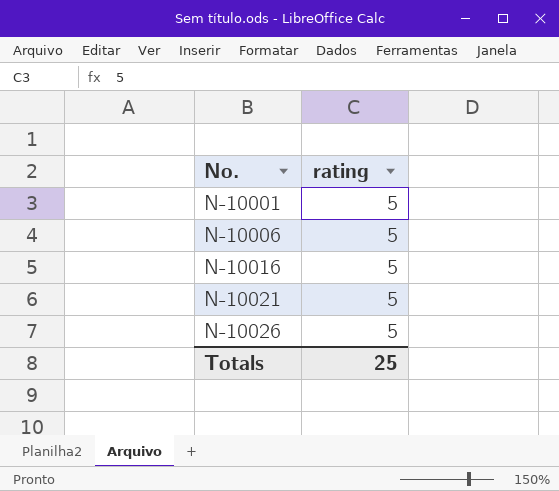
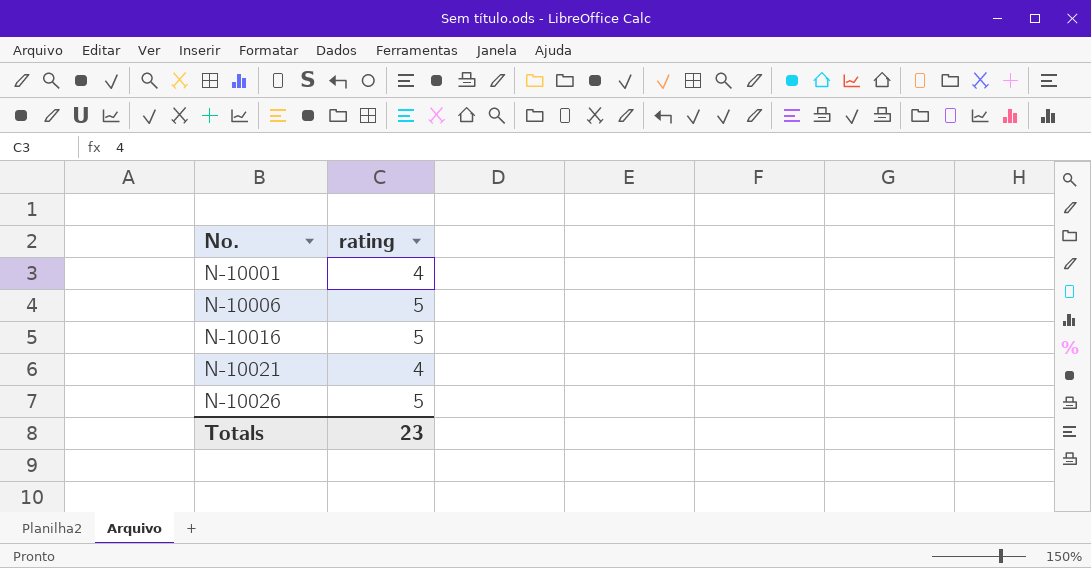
N-10001 | rating: 5 -> 4
N-10021 | rating: 5 -> 4
Totals | rating: 25 -> 23

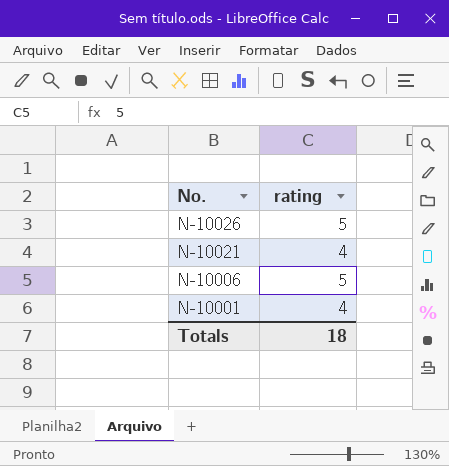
row order: No. ascending -> No. descending
row N-10016: 5 -> none
Totals | rating: 23 -> 18

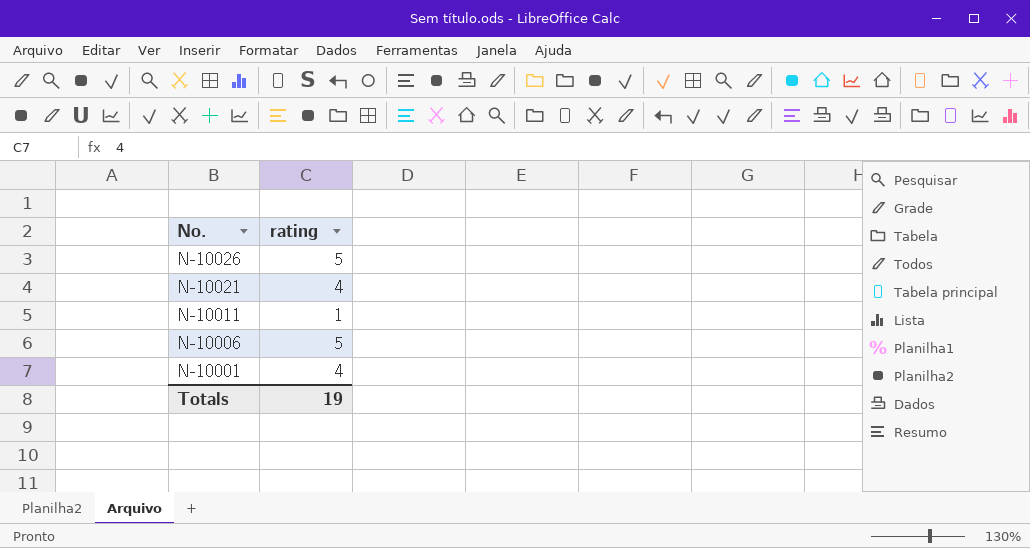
row N-10011: none -> 1
Totals | rating: 18 -> 19

